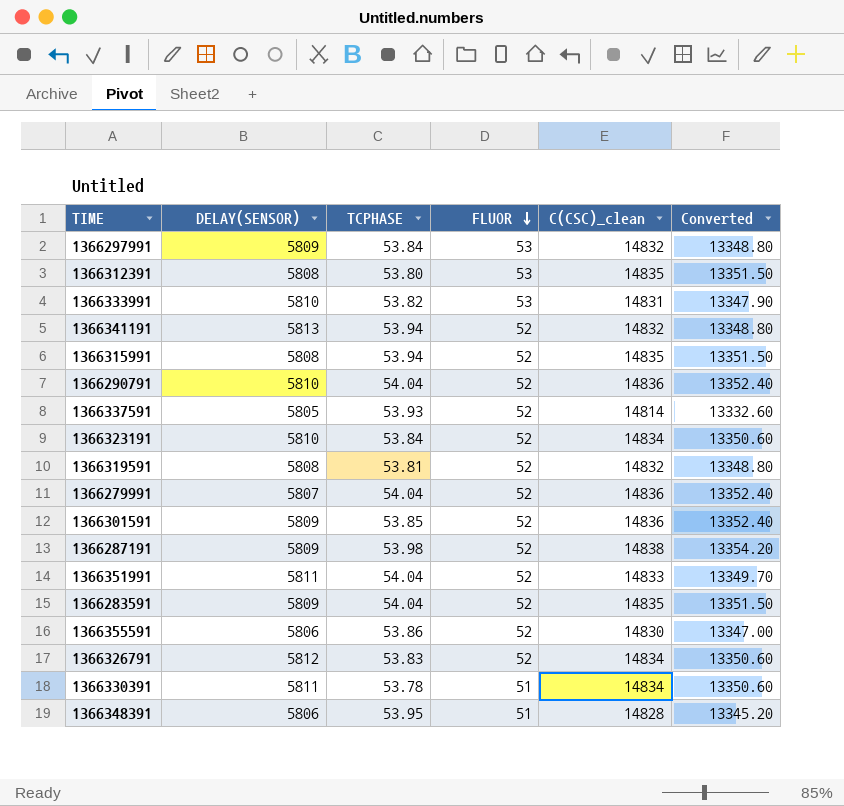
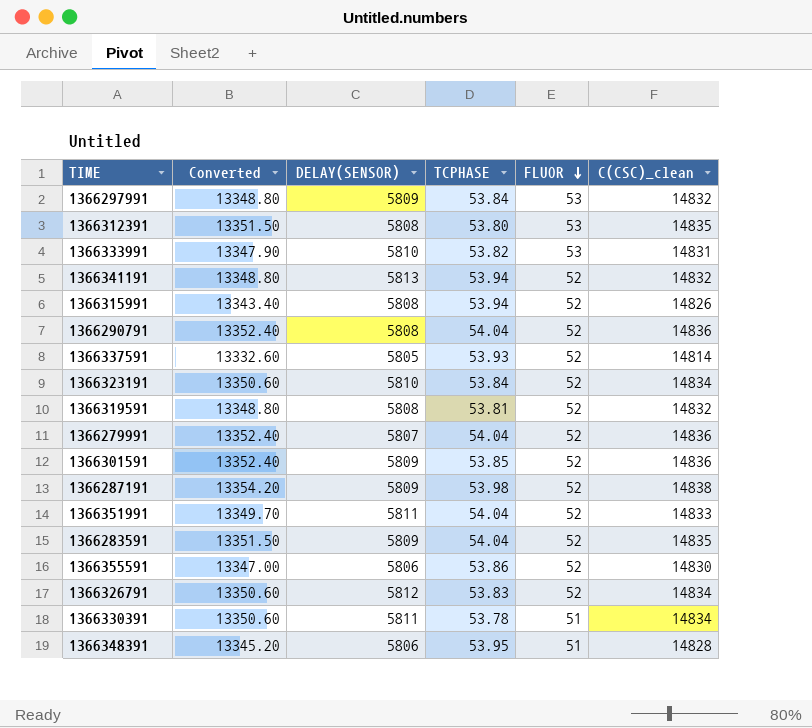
column Converted | position: 6 -> 2
1366315991 | Converted: 13351.50 -> 13343.40
1366315991 | C(CSC)_clean: 14835 -> 14826
1366290791 | DELAY(SENSOR): 5810 -> 5808

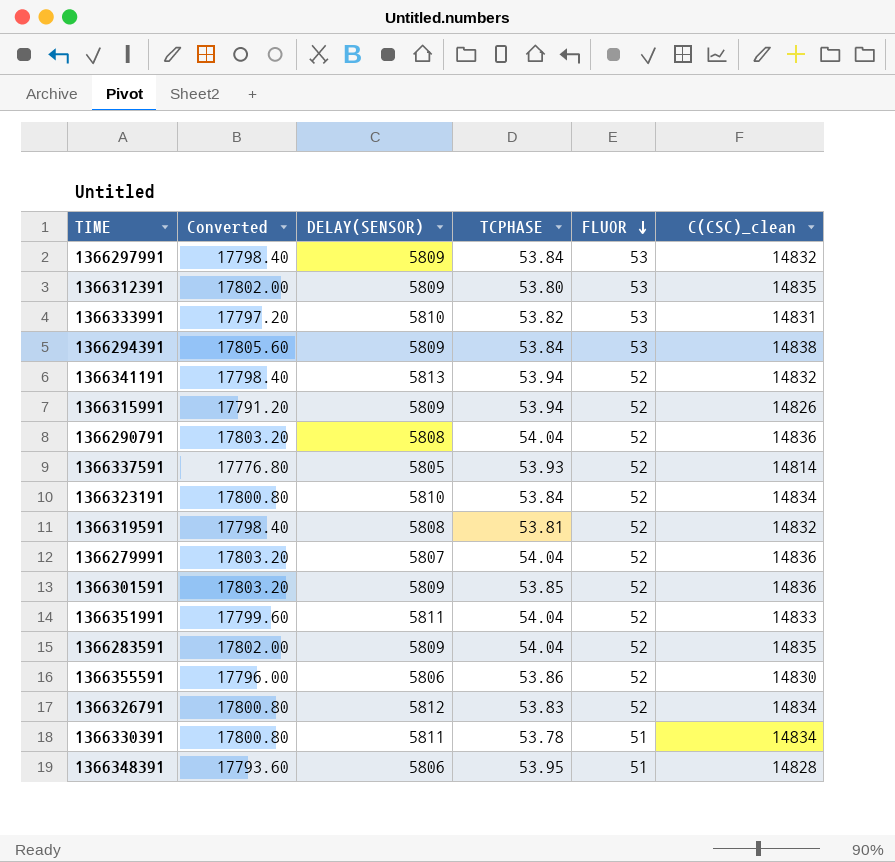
column Converted | formula: [C(CSC)_clean] * 0.9 -> [C(CSC)_clean] * 1.2
row 1366287191: 13354.20 | 5809 | 53.98 | 52 | 14838 -> none
1366312391 | DELAY(SENSOR): 5808 -> 5809
row 1366294391: none -> 17805.60 | 5809 | 53.84 | 53 | 14838
1366315991 | DELAY(SENSOR): 5808 -> 5809

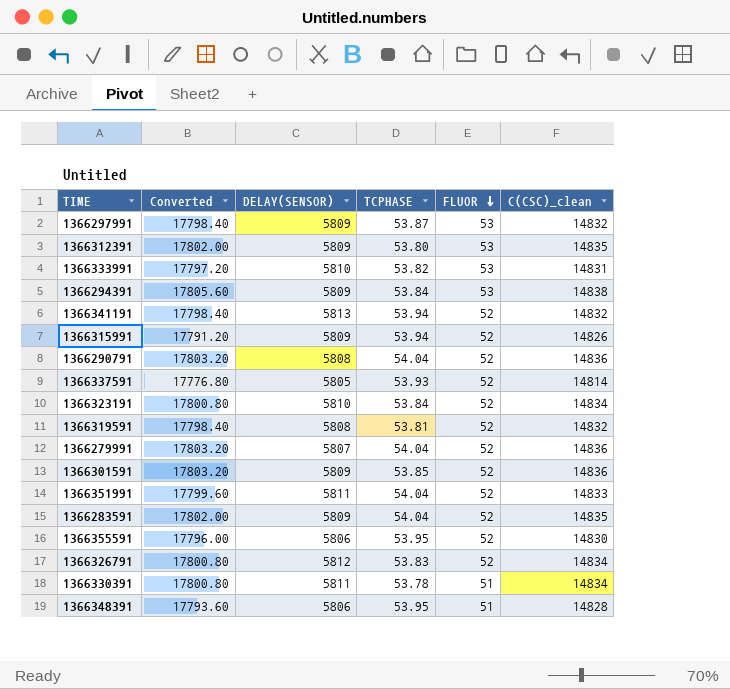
1366297991 | TCPHASE: 53.84 -> 53.87
1366355591 | TCPHASE: 53.86 -> 53.95

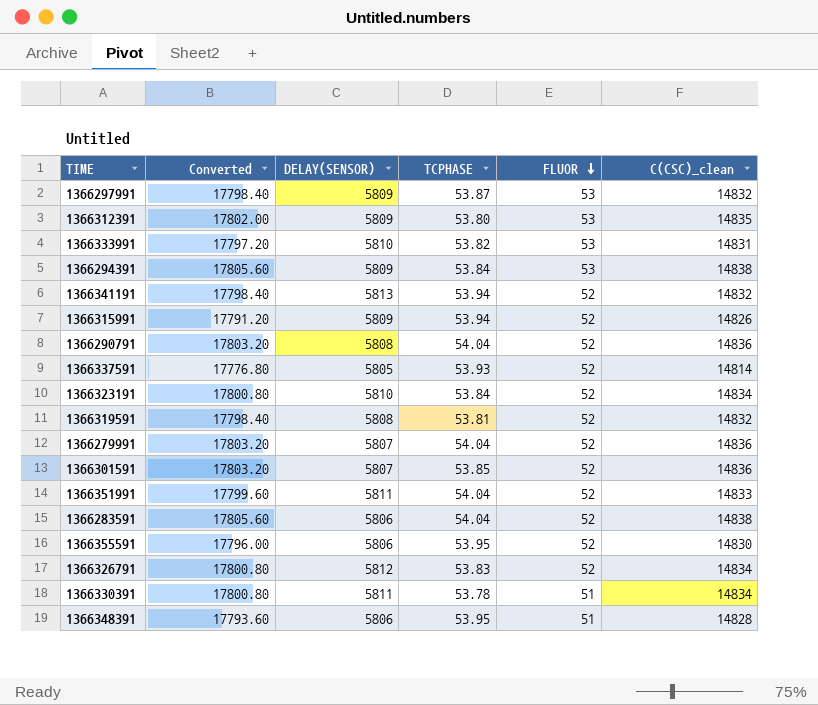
1366301591 | DELAY(SENSOR): 5809 -> 5807
1366283591 | Converted: 17802.00 -> 17805.60
1366283591 | DELAY(SENSOR): 5809 -> 5806
1366283591 | C(CSC)_clean: 14835 -> 14838

